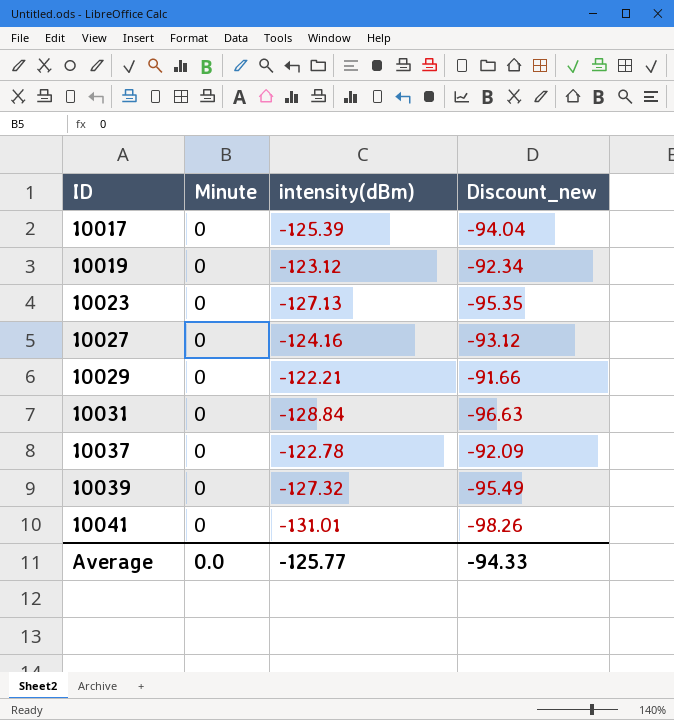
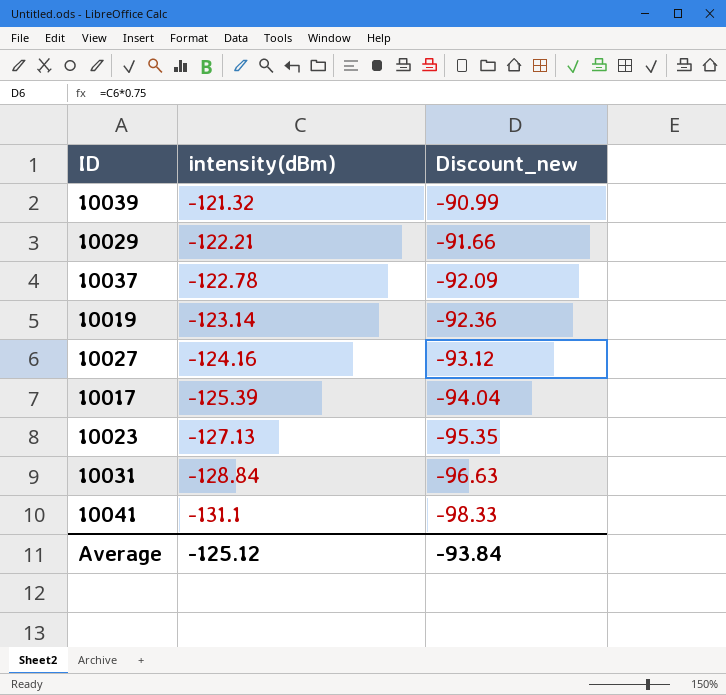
row order: ID ascending -> intensity(dBm) descending
column Minute | position: 2 -> none
10039 | intensity(dBm): -127.32 -> -121.32
10039 | Discount_new: -95.49 -> -90.99
10019 | intensity(dBm): -123.12 -> -123.14
10019 | Discount_new: -92.34 -> -92.36
10041 | intensity(dBm): -131.01 -> -131.1
10041 | Discount_new: -98.26 -> -98.33
Average | intensity(dBm): -125.77 -> -125.12
Average | Discount_new: -94.33 -> -93.84

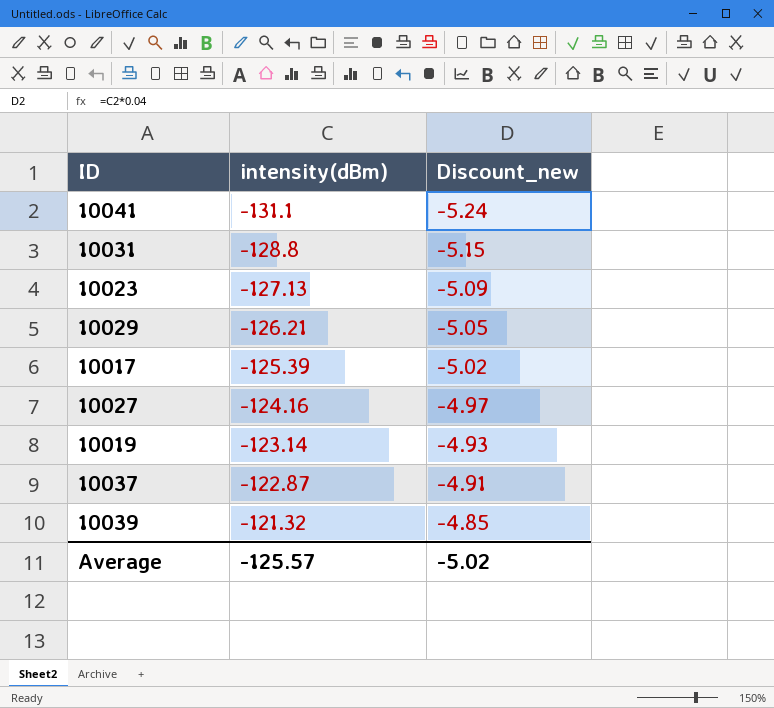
row order: intensity(dBm) descending -> intensity(dBm) ascending
column Discount_new | formula: [intensity(dBm)] * 0.75 -> [intensity(dBm)] * 0.04
10031 | intensity(dBm): -128.84 -> -128.8
10029 | intensity(dBm): -122.21 -> -126.21
10037 | intensity(dBm): -122.78 -> -122.87
Average | intensity(dBm): -125.12 -> -125.57
Average | Discount_new: -93.84 -> -5.02

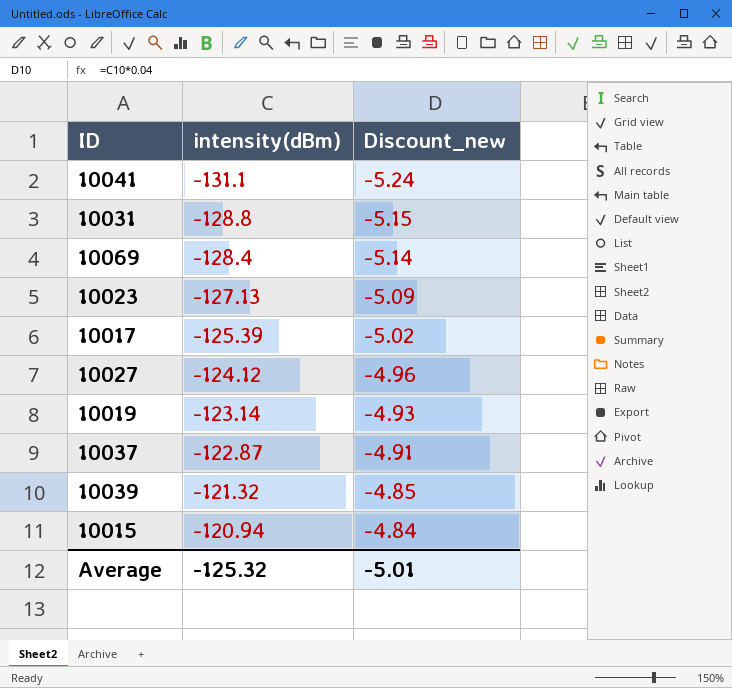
row 10029: -126.21 | -5.05 -> none
row 10069: none -> -128.4 | -5.14
10027 | intensity(dBm): -124.16 -> -124.12
10027 | Discount_new: -4.97 -> -4.96
row 10015: none -> -120.94 | -4.84
Average | intensity(dBm): -125.57 -> -125.32
Average | Discount_new: -5.02 -> -5.01

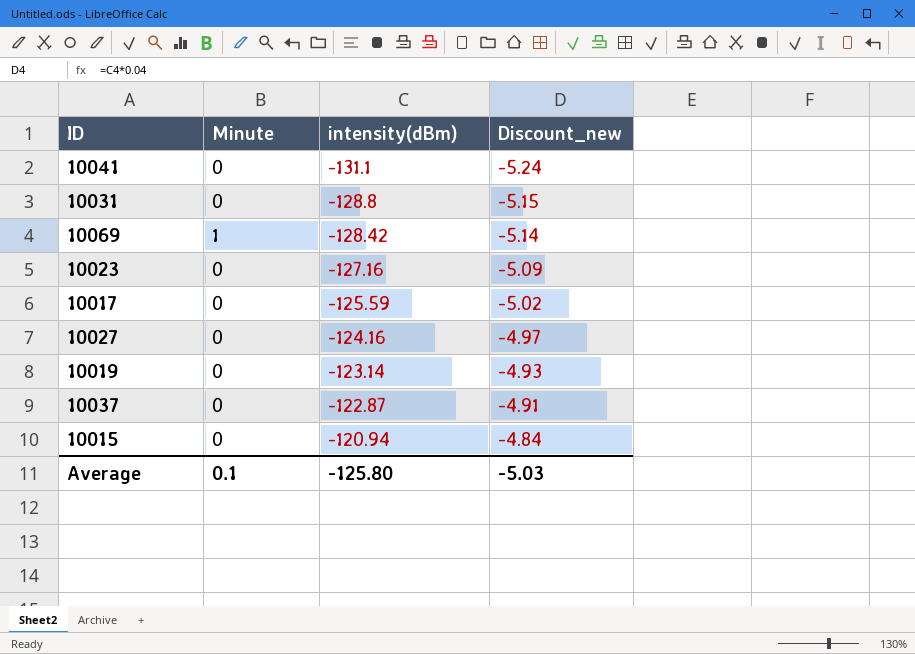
column Minute | position: none -> 2
row 10039: -121.32 | -4.85 -> none
10069 | intensity(dBm): -128.4 -> -128.42
10023 | intensity(dBm): -127.13 -> -127.16
10017 | intensity(dBm): -125.39 -> -125.59
10027 | intensity(dBm): -124.12 -> -124.16
10027 | Discount_new: -4.96 -> -4.97
Average | intensity(dBm): -125.32 -> -125.80
Average | Discount_new: -5.01 -> -5.03

